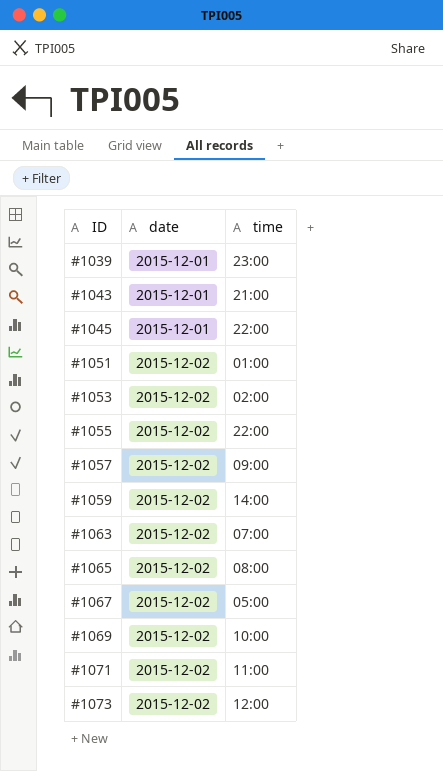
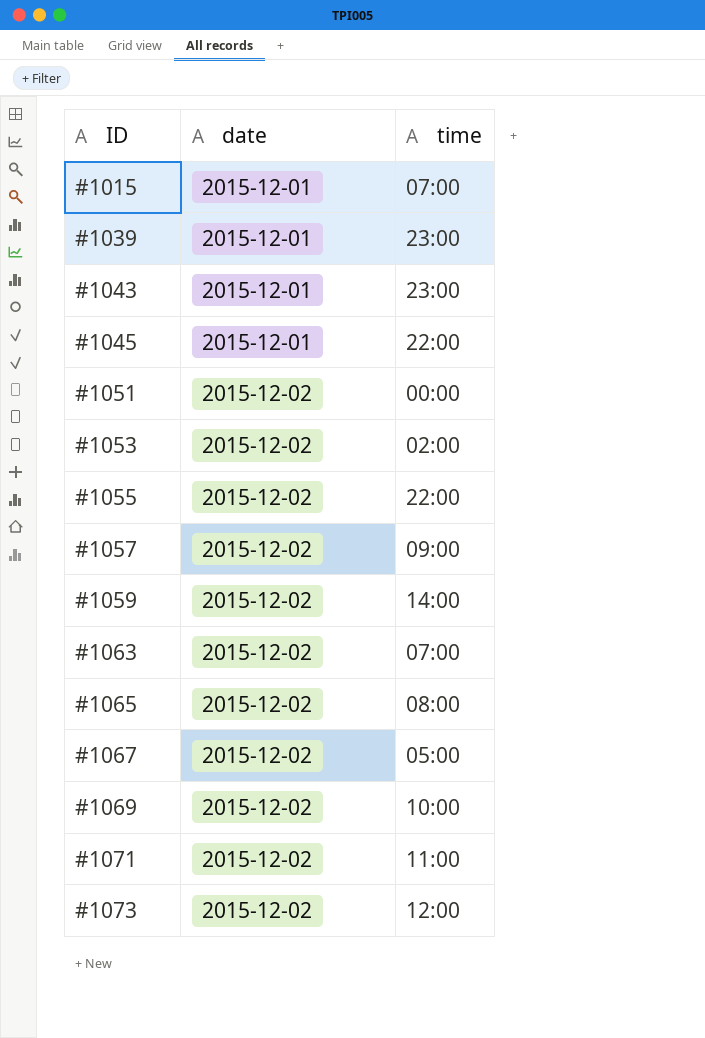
row #1015: none -> 2015-12-01 | 07:00
#1043 | time: 21:00 -> 23:00
#1051 | time: 01:00 -> 00:00

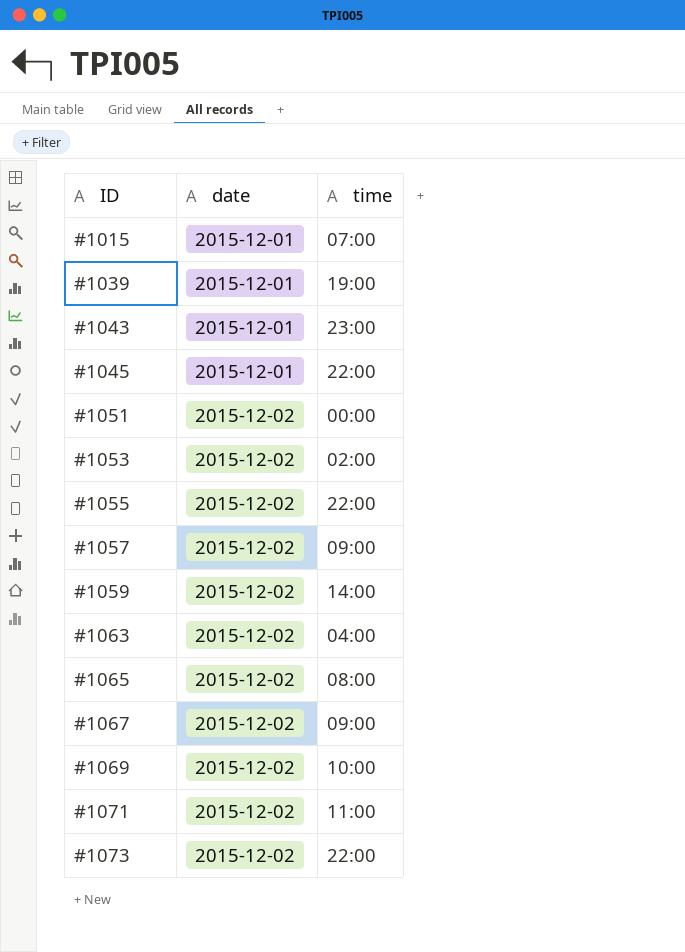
#1039 | time: 23:00 -> 19:00
#1063 | time: 07:00 -> 04:00
#1067 | time: 05:00 -> 09:00
#1073 | time: 12:00 -> 22:00

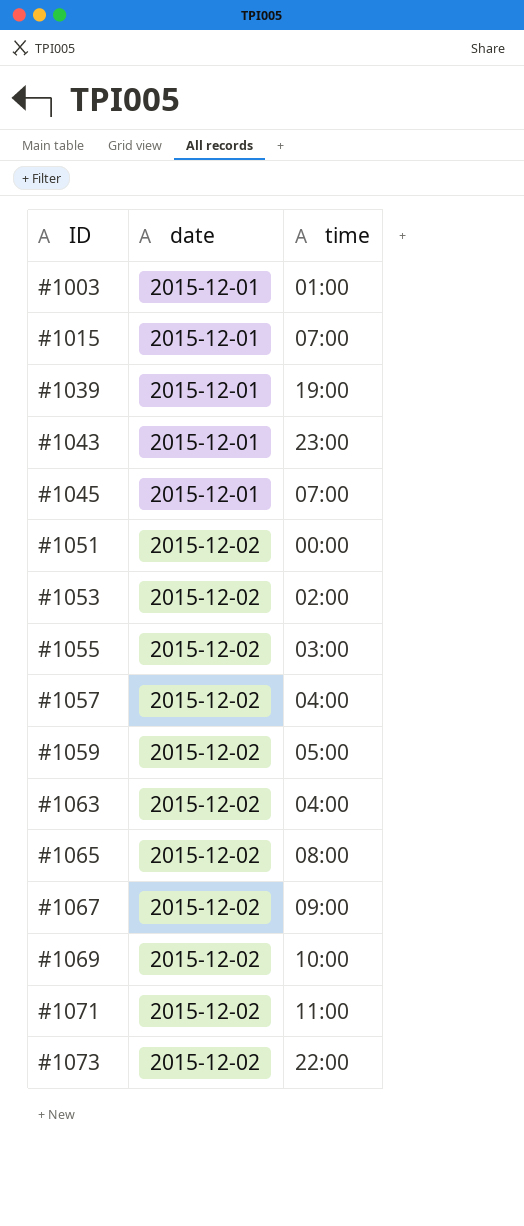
row #1003: none -> 2015-12-01 | 01:00
#1045 | time: 22:00 -> 07:00
#1055 | time: 22:00 -> 03:00
#1057 | time: 09:00 -> 04:00
#1059 | time: 14:00 -> 05:00

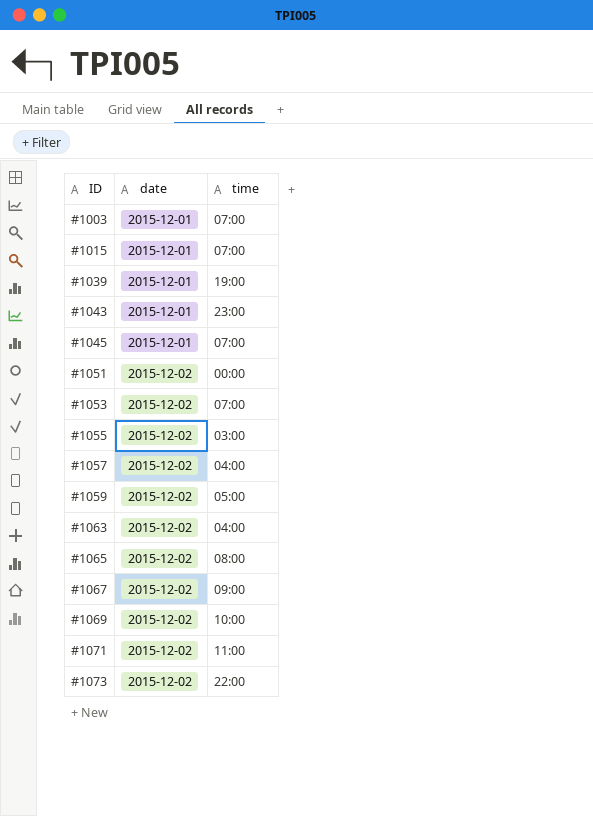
#1003 | time: 01:00 -> 07:00
#1053 | time: 02:00 -> 07:00

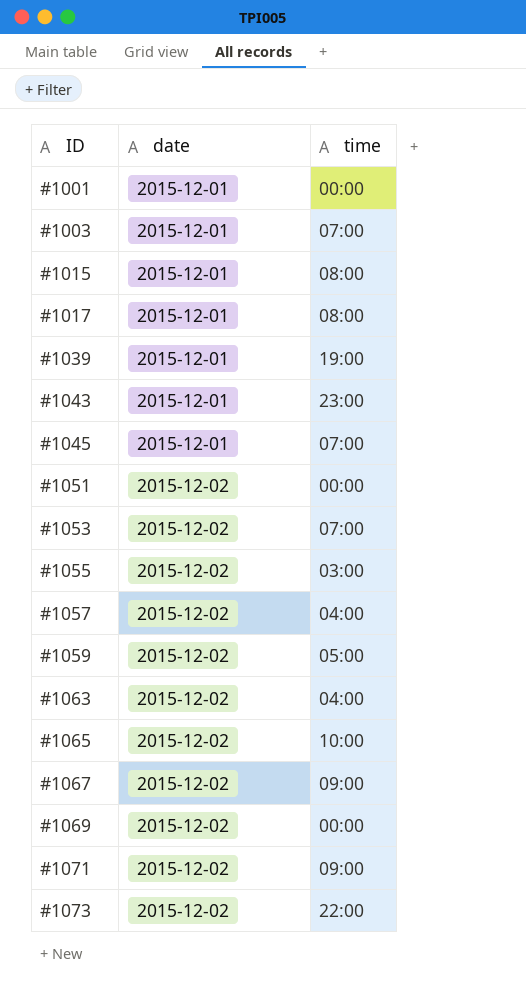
row #1001: none -> 2015-12-01 | 00:00
#1015 | time: 07:00 -> 08:00
row #1017: none -> 2015-12-01 | 08:00
#1065 | time: 08:00 -> 10:00
#1069 | time: 10:00 -> 00:00
#1071 | time: 11:00 -> 09:00

